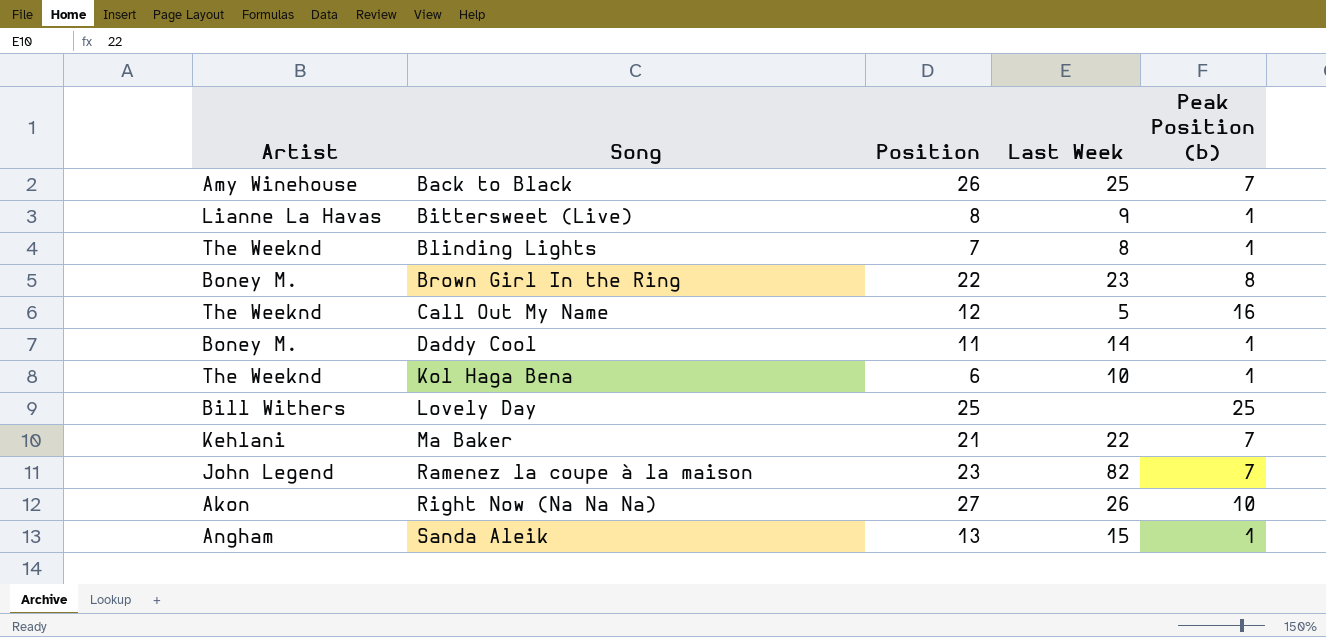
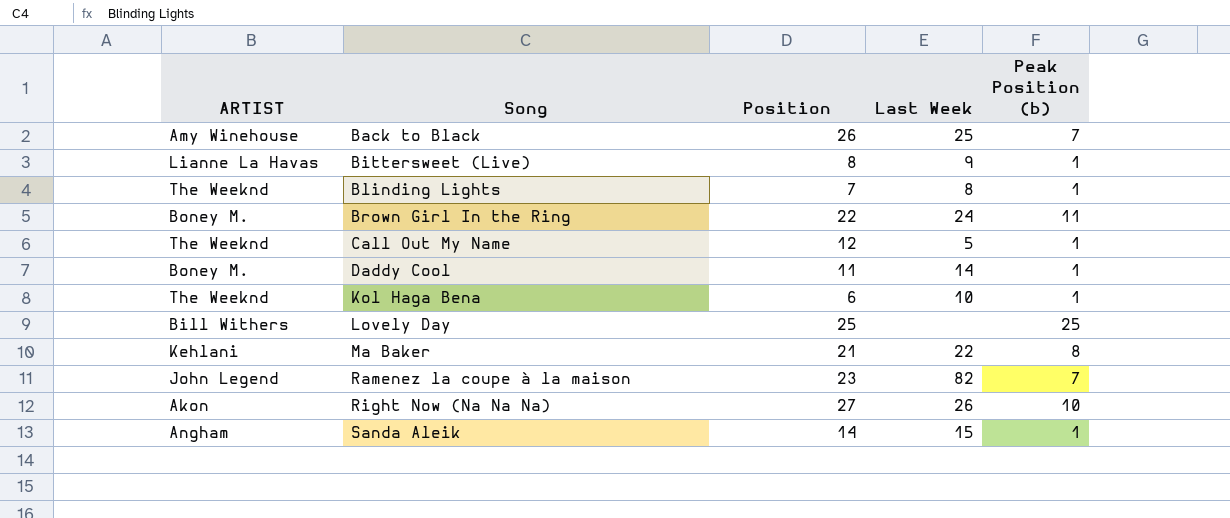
column name: Artist -> ARTIST
Brown Girl In the Ring | Last Week: 23 -> 24
Brown Girl In the Ring | Peak Position (b): 8 -> 11
Call Out My Name | Peak Position (b): 16 -> 1
Ma Baker | Peak Position (b): 7 -> 8
Sanda Aleik | Position: 13 -> 14

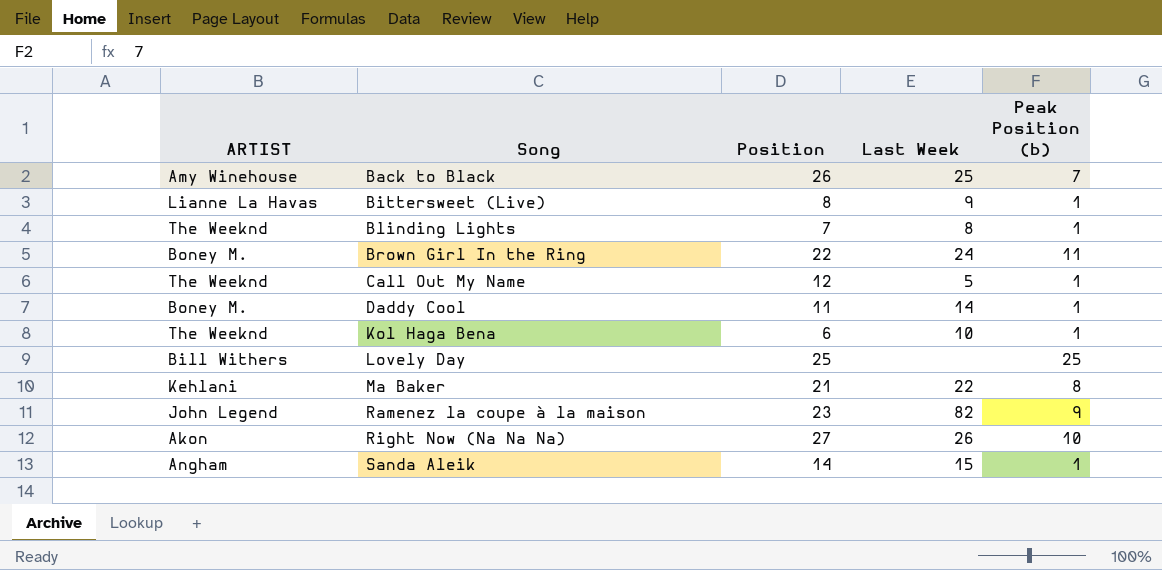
Ramenez la coupe à la maison | Peak Position (b): 7 -> 9

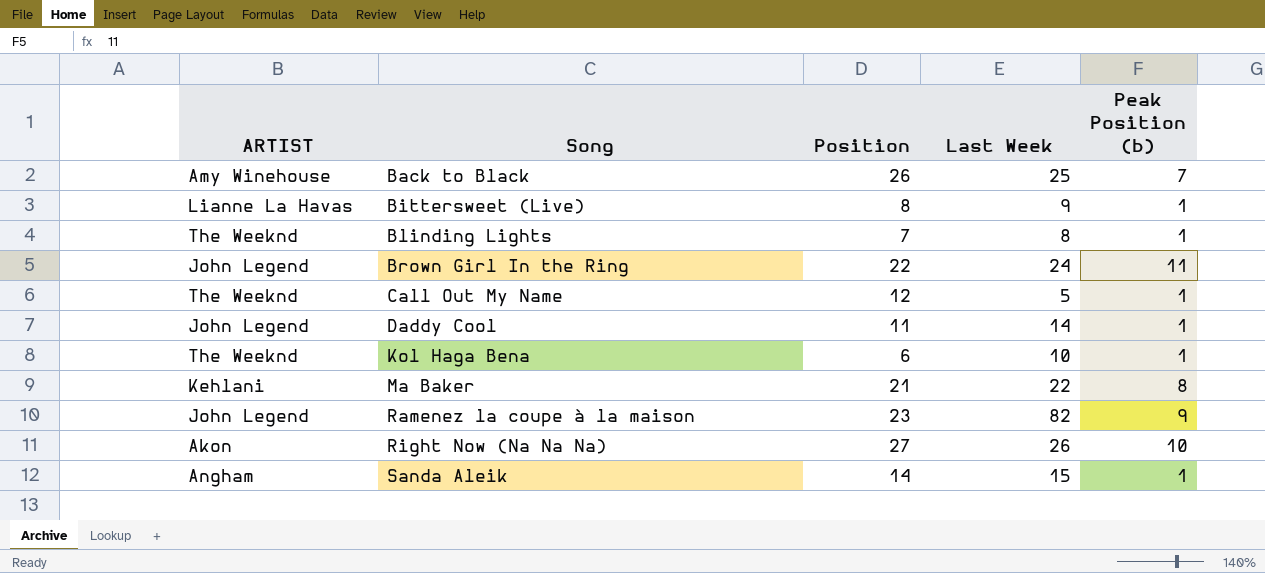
row Lovely Day: Bill Withers | 25 | none | 25 -> none
Brown Girl In the Ring | ARTIST: Boney M. -> John Legend
Daddy Cool | ARTIST: Boney M. -> John Legend

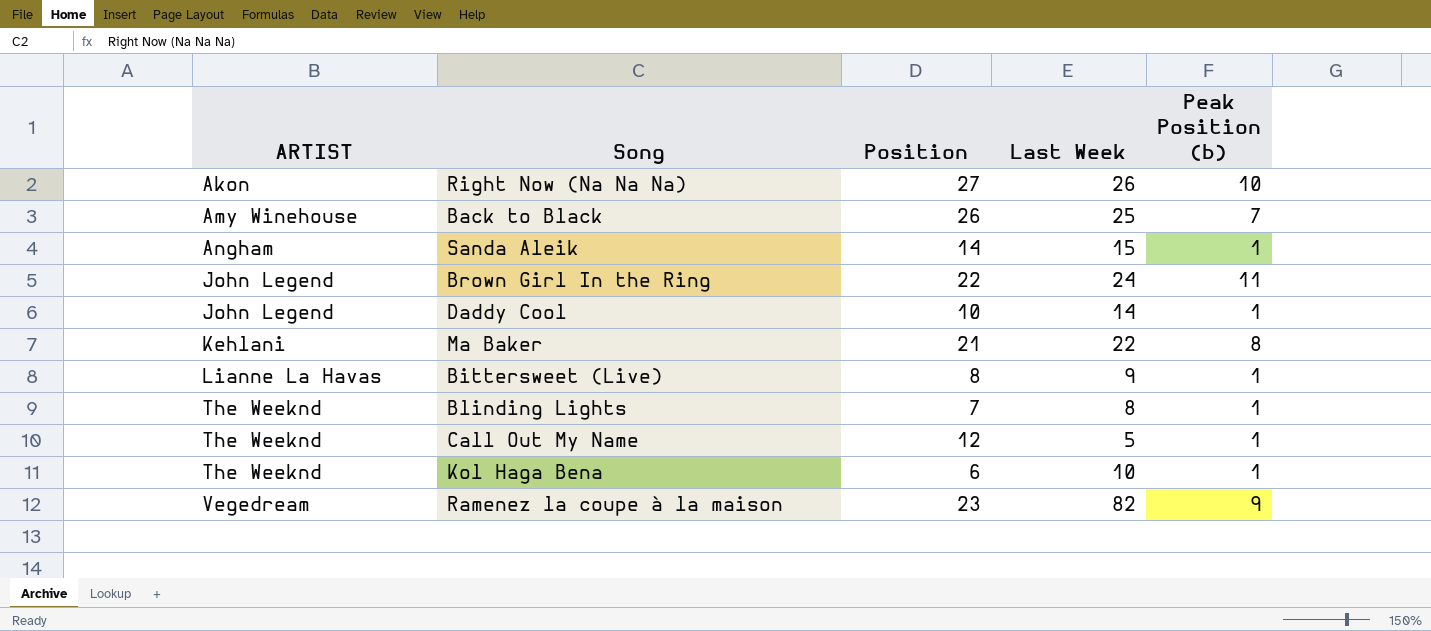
row order: Song ascending -> ARTIST ascending
Daddy Cool | Position: 11 -> 10
Ramenez la coupe à la maison | ARTIST: John Legend -> Vegedream

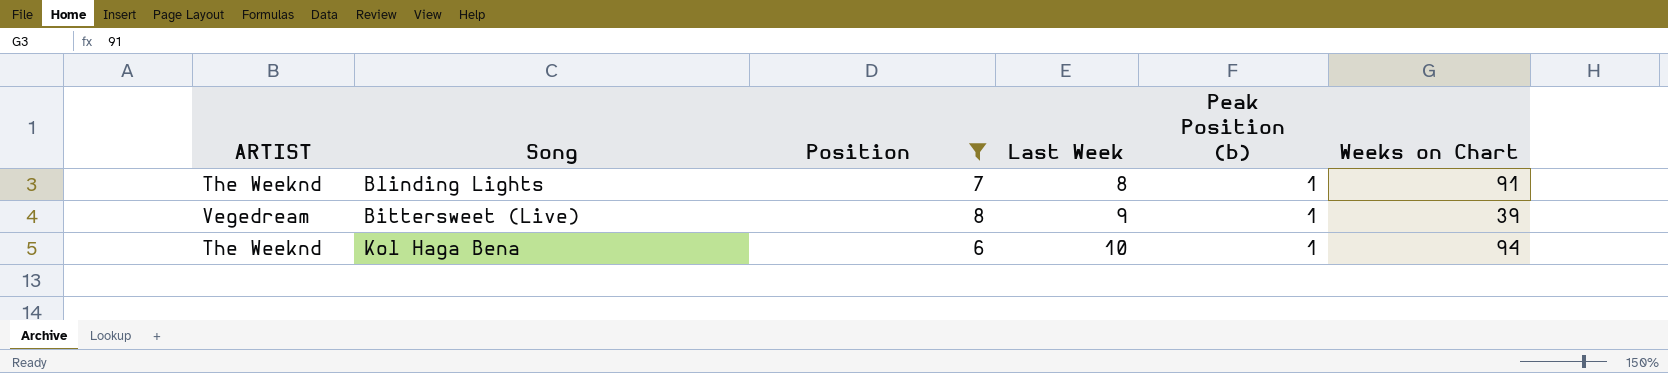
filter: none -> Position <= 8
row order: ARTIST ascending -> Last Week ascending
column Weeks on Chart | position: none -> 6
Bittersweet (Live) | ARTIST: Lianne La Havas -> Vegedream

